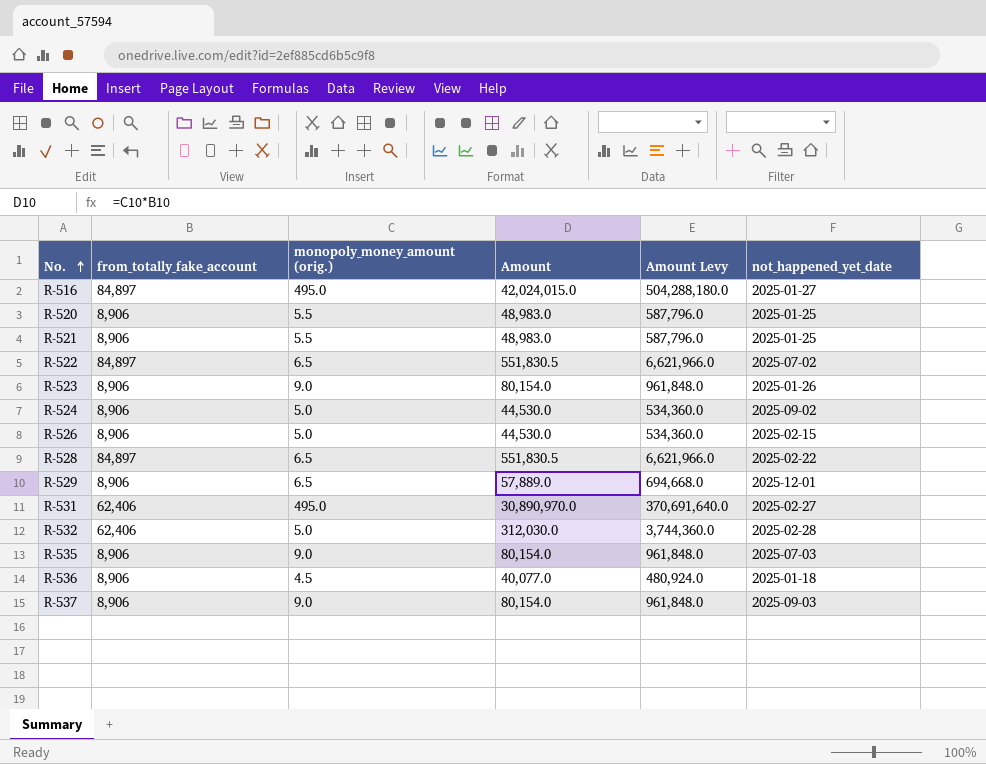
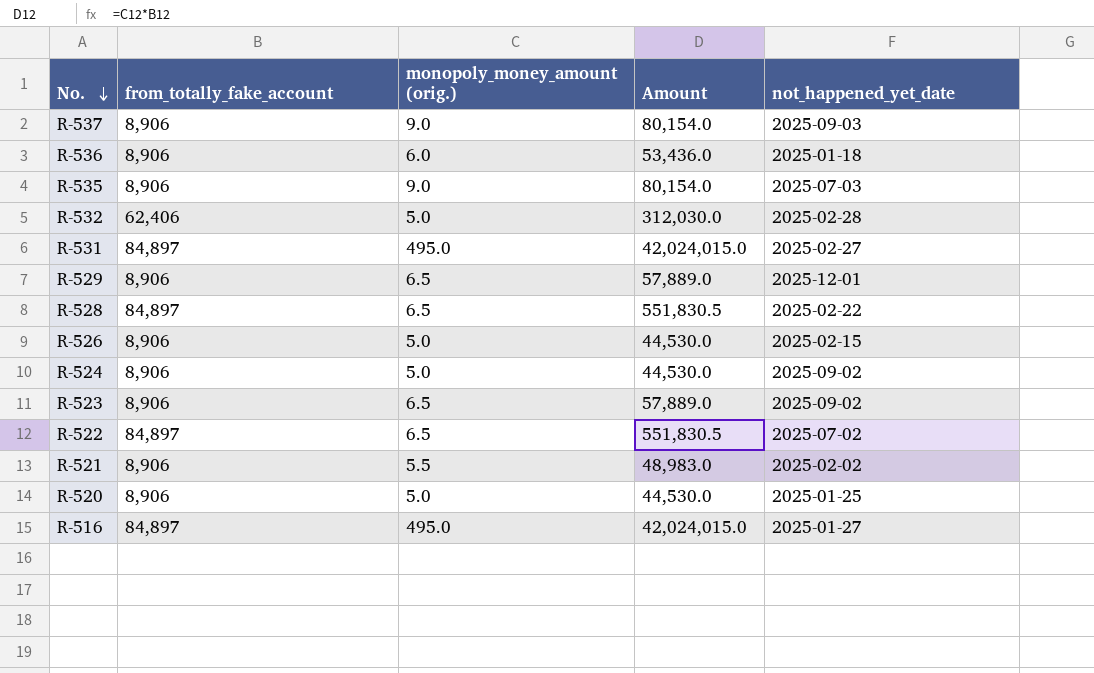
row order: No. ascending -> No. descending
column Amount Levy | formula: [Amount] * 12 -> none
R-536 | monopoly_money_amount (orig.): 4.5 -> 6.0
R-536 | Amount: 40,077.0 -> 53,436.0
R-531 | from_totally_fake_account: 62,406 -> 84,897
R-531 | Amount: 30,890,970.0 -> 42,024,015.0
R-523 | monopoly_money_amount (orig.): 9.0 -> 6.5
R-523 | Amount: 80,154.0 -> 57,889.0
R-523 | not_happened_yet_date: 2025-01-26 -> 2025-09-02
R-521 | not_happened_yet_date: 2025-01-25 -> 2025-02-02
R-520 | monopoly_money_amount (orig.): 5.5 -> 5.0
R-520 | Amount: 48,983.0 -> 44,530.0

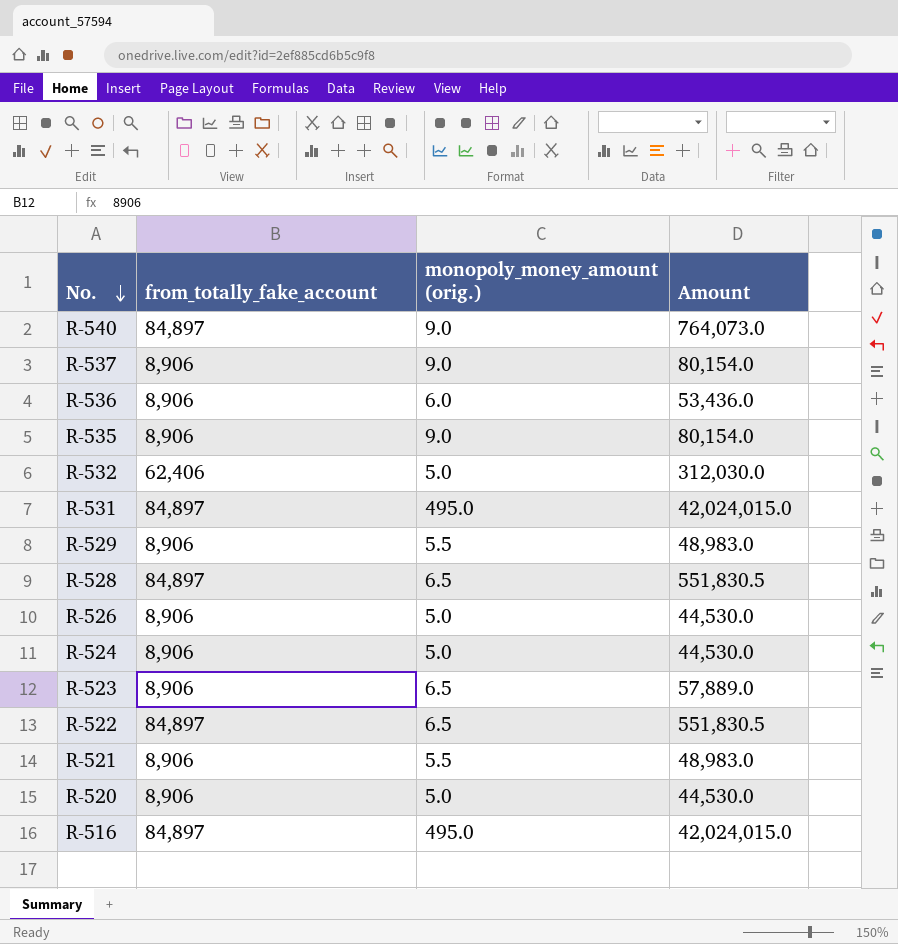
column not_happened_yet_date | position: 5 -> none
row R-540: none -> 84,897 | 9.0 | 764,073.0
R-529 | monopoly_money_amount (orig.): 6.5 -> 5.5
R-529 | Amount: 57,889.0 -> 48,983.0

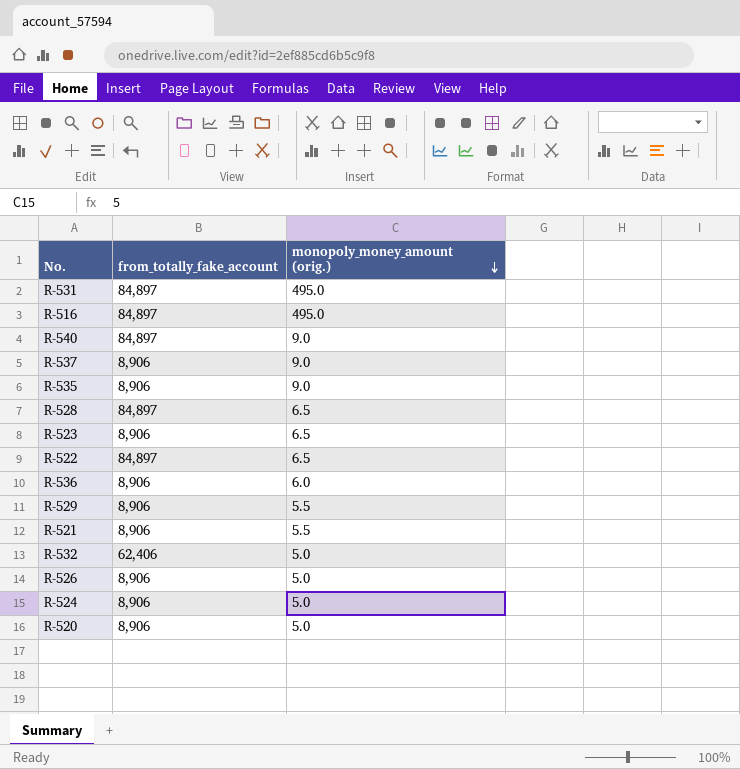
row order: No. descending -> monopoly_money_amount (orig.) descending
column Amount | formula: [from_totally_fake_account] * [monopoly_money_amount (orig.)] -> none

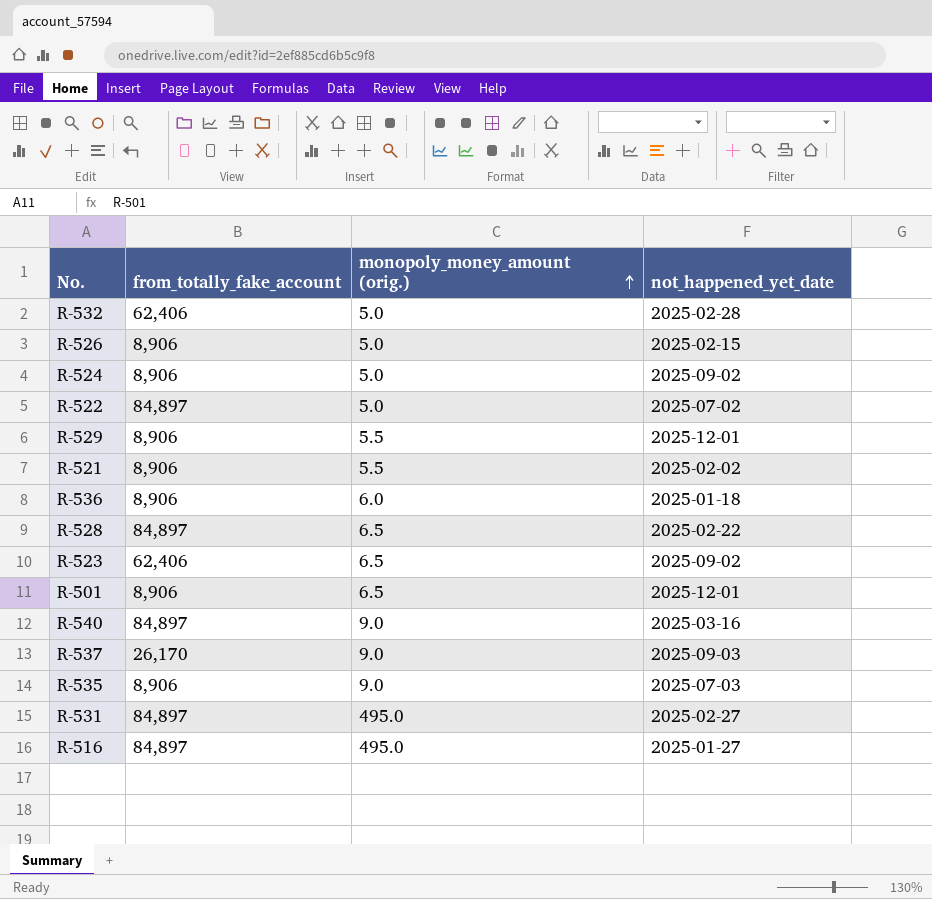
row order: monopoly_money_amount (orig.) descending -> monopoly_money_amount (orig.) ascending
column not_happened_yet_date | position: none -> 4
row R-520: 8,906 | 5.0 -> none
R-522 | monopoly_money_amount (orig.): 6.5 -> 5.0
R-523 | from_totally_fake_account: 8,906 -> 62,406
row R-501: none -> 8,906 | 6.5 | 2025-12-01
R-537 | from_totally_fake_account: 8,906 -> 26,170

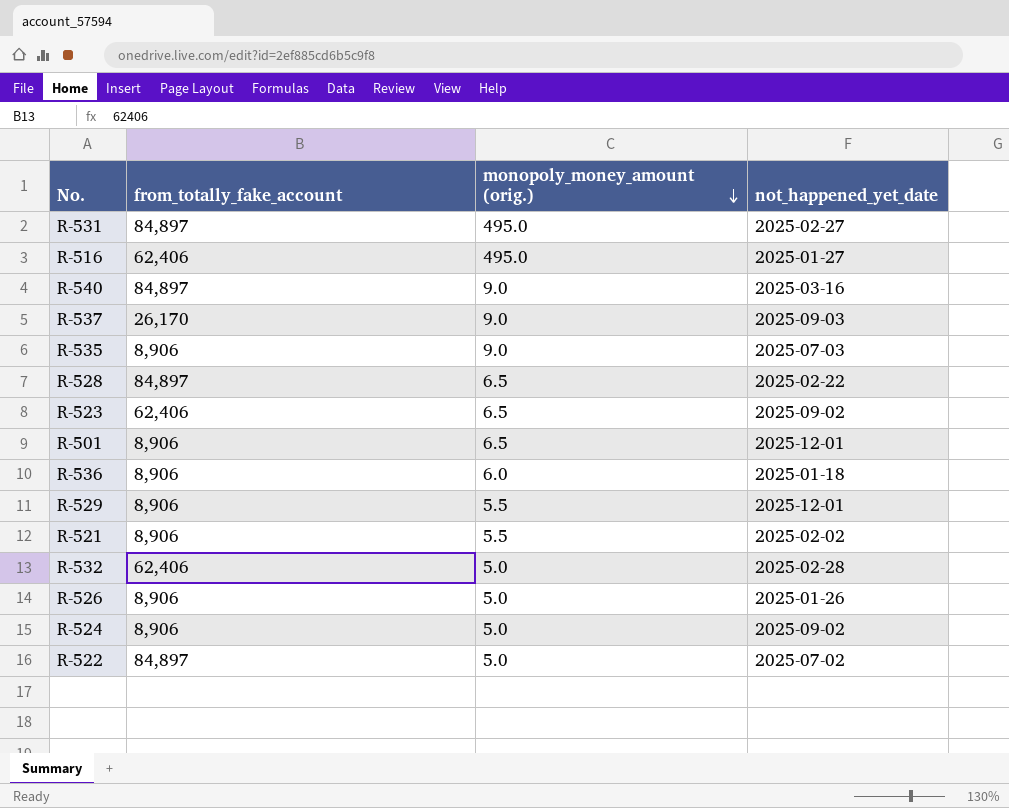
row order: monopoly_money_amount (orig.) ascending -> monopoly_money_amount (orig.) descending
R-516 | from_totally_fake_account: 84,897 -> 62,406
R-526 | not_happened_yet_date: 2025-02-15 -> 2025-01-26

